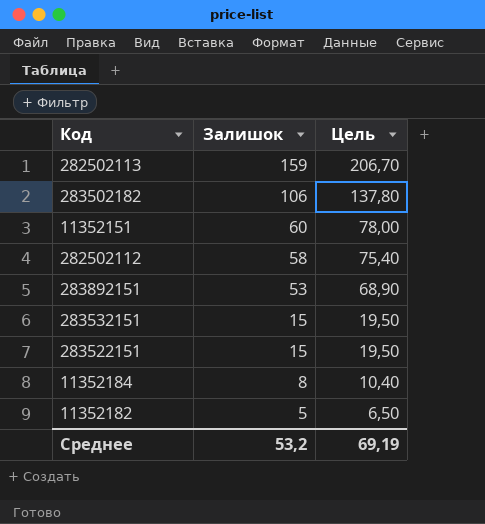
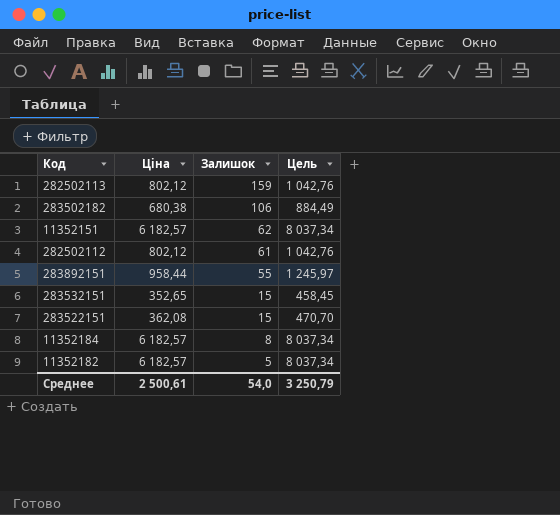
column Ціна | position: none -> 2
column Цель | formula: [Залишок] * 1,3 -> [Ціна] * 1,3
11352151 | Залишок: 60 -> 62
282502112 | Залишок: 58 -> 61
283892151 | Залишок: 53 -> 55
Среднее | Залишок: 53,2 -> 54,0
Среднее | Цель: 69,19 -> 3 250,79

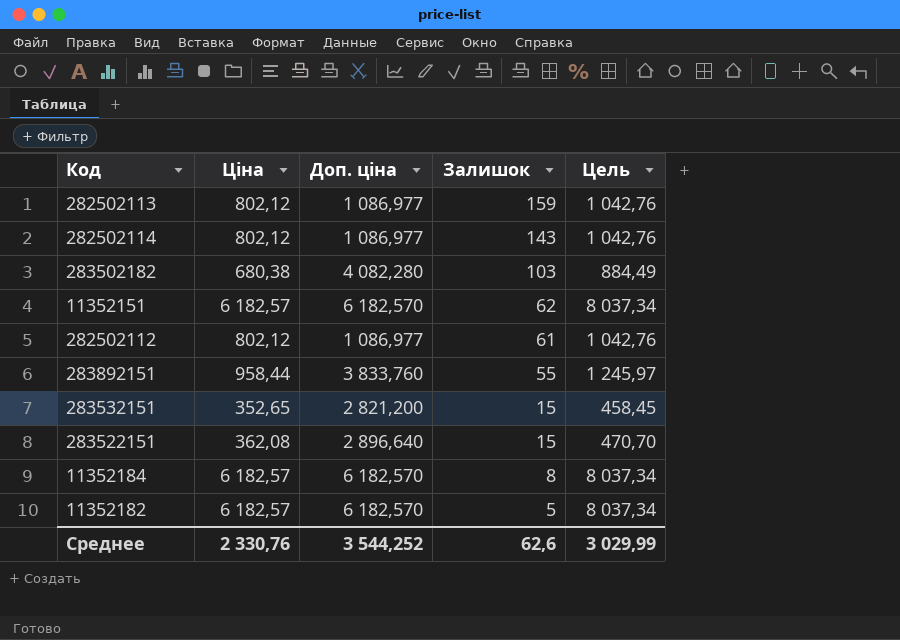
column Доп. ціна | position: none -> 3
row 282502114: none -> 802,12 | 1 086,977 | 143 | 1 042,76
283502182 | Залишок: 106 -> 103
Среднее | Ціна: 2 500,61 -> 2 330,76
Среднее | Залишок: 54,0 -> 62,6
Среднее | Цель: 3 250,79 -> 3 029,99

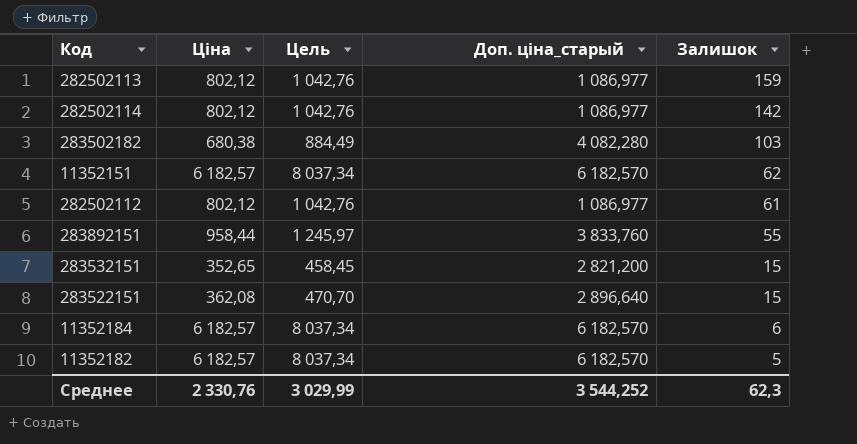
column Цель | position: 5 -> 3
column name: Доп. ціна -> Доп. ціна_старый
282502114 | Залишок: 143 -> 142
11352184 | Залишок: 8 -> 6
Среднее | Залишок: 62,6 -> 62,3

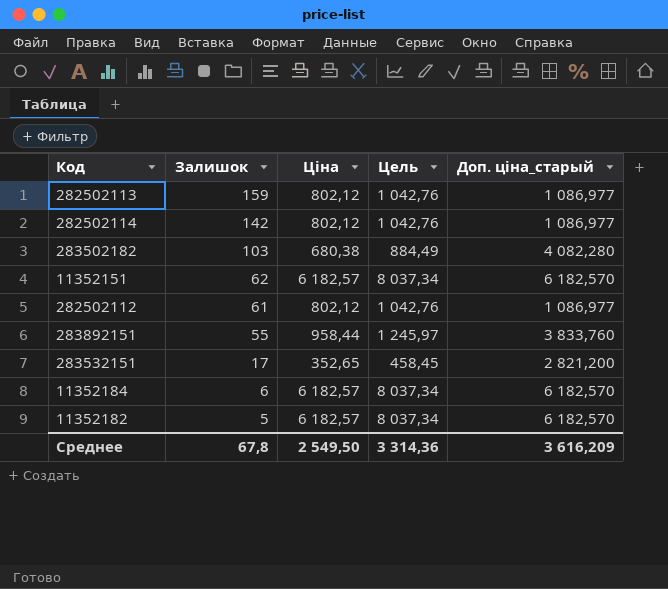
column Залишок | position: 5 -> 2
row 283522151: 362,08 | 470,70 | 2 896,640 | 15 -> none
283532151 | Залишок: 15 -> 17
Среднее | Залишок: 62,3 -> 67,8
Среднее | Ціна: 2 330,76 -> 2 549,50
Среднее | Цель: 3 029,99 -> 3 314,36
Среднее | Доп. ціна_старый: 3 544,252 -> 3 616,209

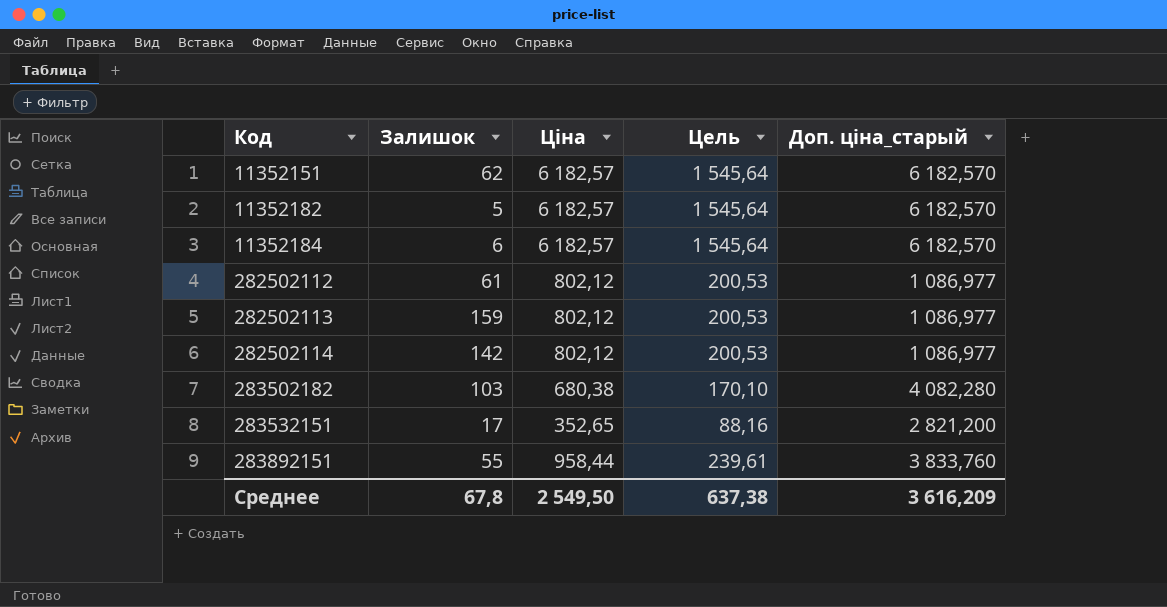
row order: Залишок descending -> Код ascending
column Цель | formula: [Ціна] * 1,3 -> [Ціна] * 0,25
Среднее | Цель: 3 314,36 -> 637,38

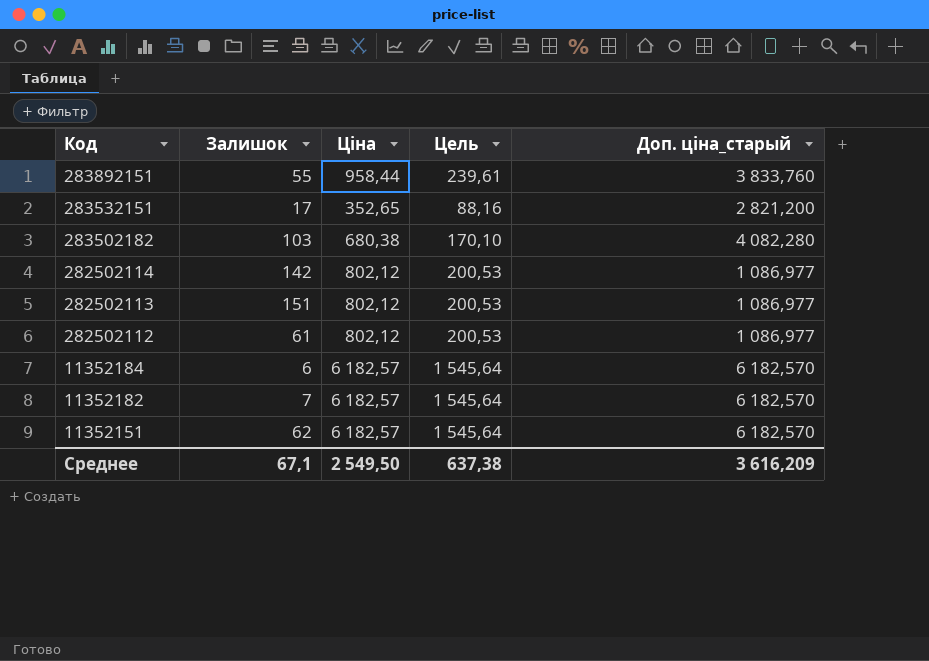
row order: Код ascending -> Код descending
282502113 | Залишок: 159 -> 151
11352182 | Залишок: 5 -> 7
Среднее | Залишок: 67,8 -> 67,1

